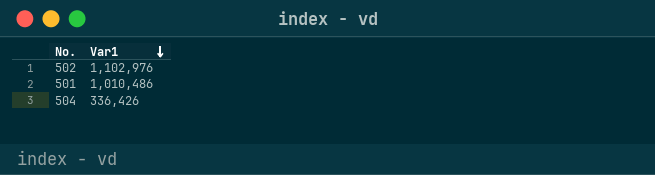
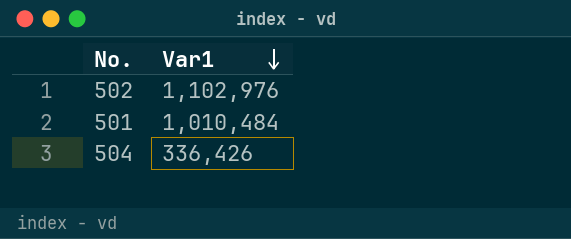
501 | Var1: 1,010,486 -> 1,010,484

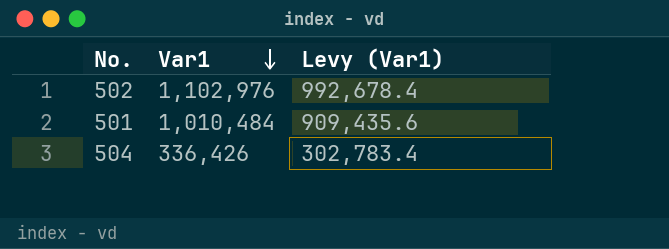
column Levy (Var1) | formula: none -> [Var1] * 0.9

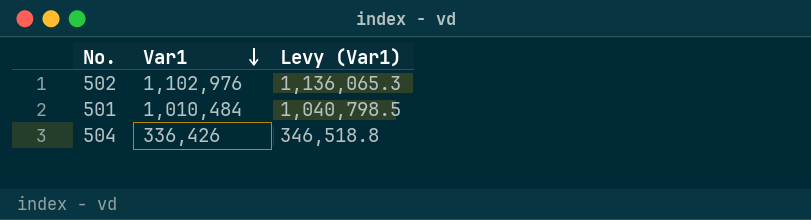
column Levy (Var1) | formula: [Var1] * 0.9 -> [Var1] * 1.03

